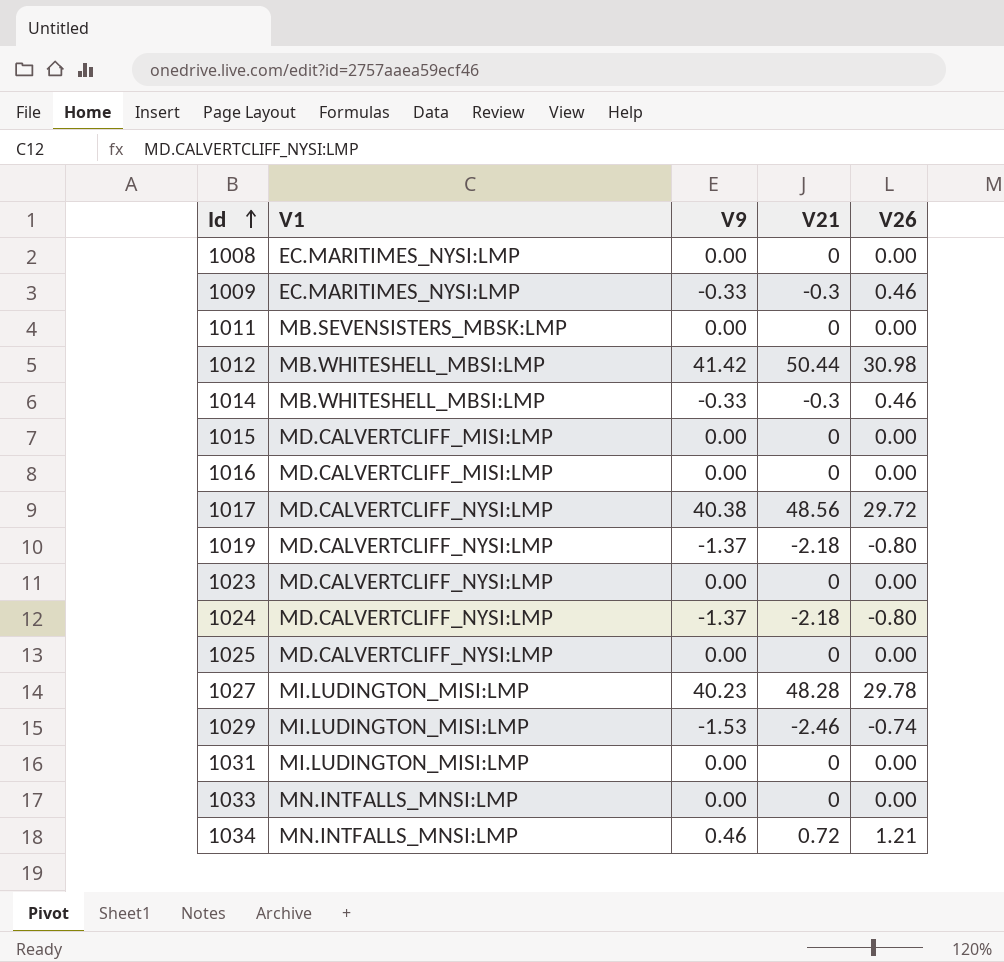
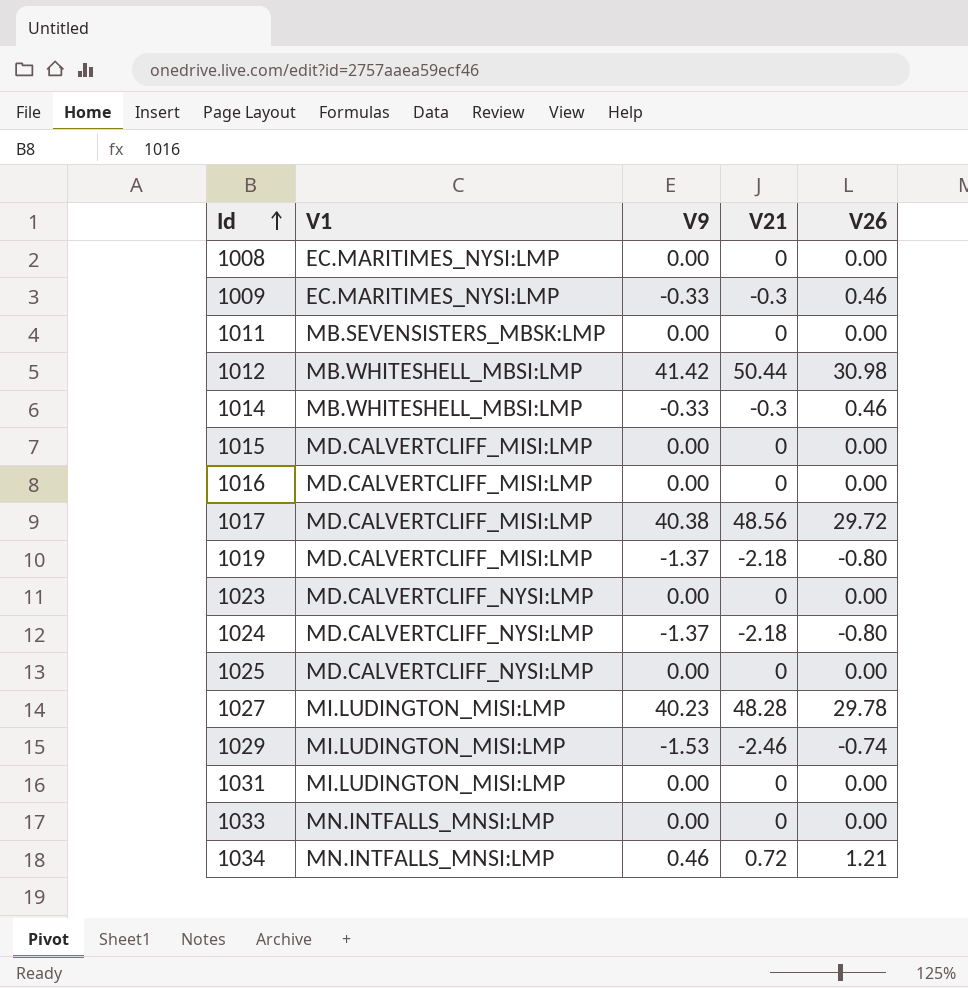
1017 | V1: MD.CALVERTCLIFF_NYSI:LMP -> MD.CALVERTCLIFF_MISI:LMP
1019 | V1: MD.CALVERTCLIFF_NYSI:LMP -> MD.CALVERTCLIFF_MISI:LMP

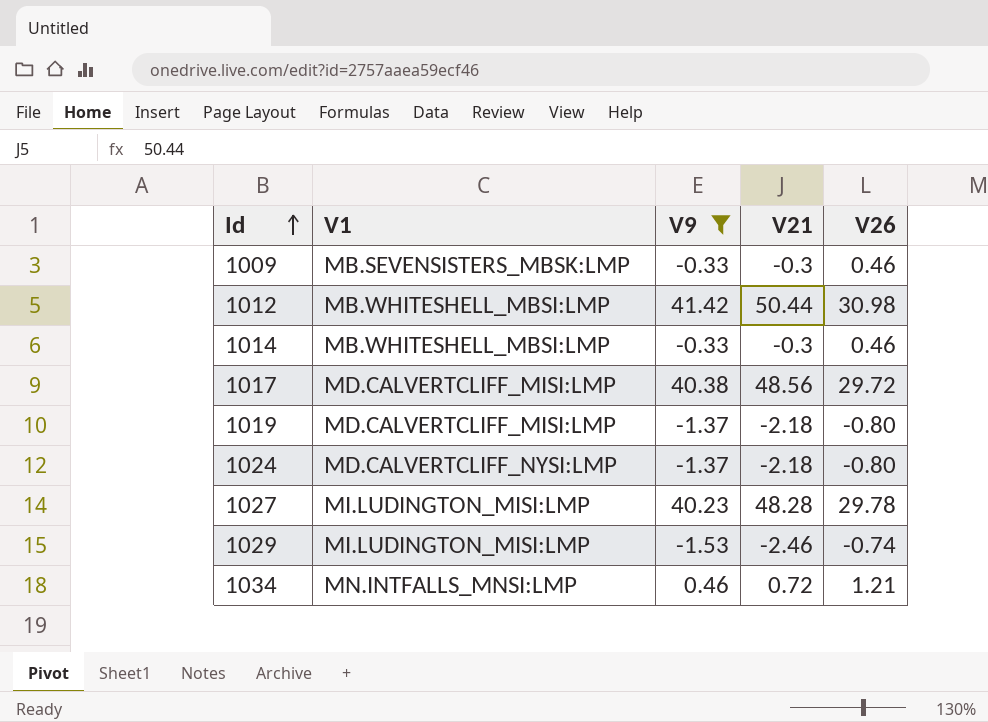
filter: none -> V9 != 0.00
1009 | V1: EC.MARITIMES_NYSI:LMP -> MB.SEVENSISTERS_MBSK:LMP

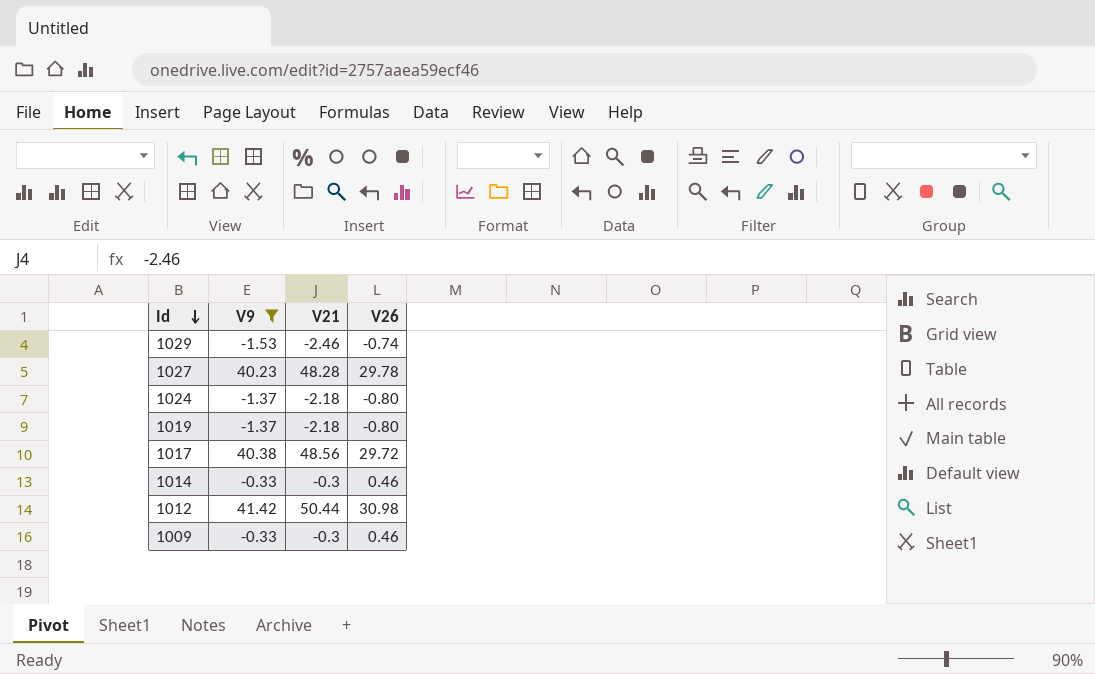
row order: Id ascending -> Id descending
column V1 | position: 2 -> none
row 1034: MN.INTFALLS_MNSI:LMP | 0.46 | 0.72 | 1.21 -> none

